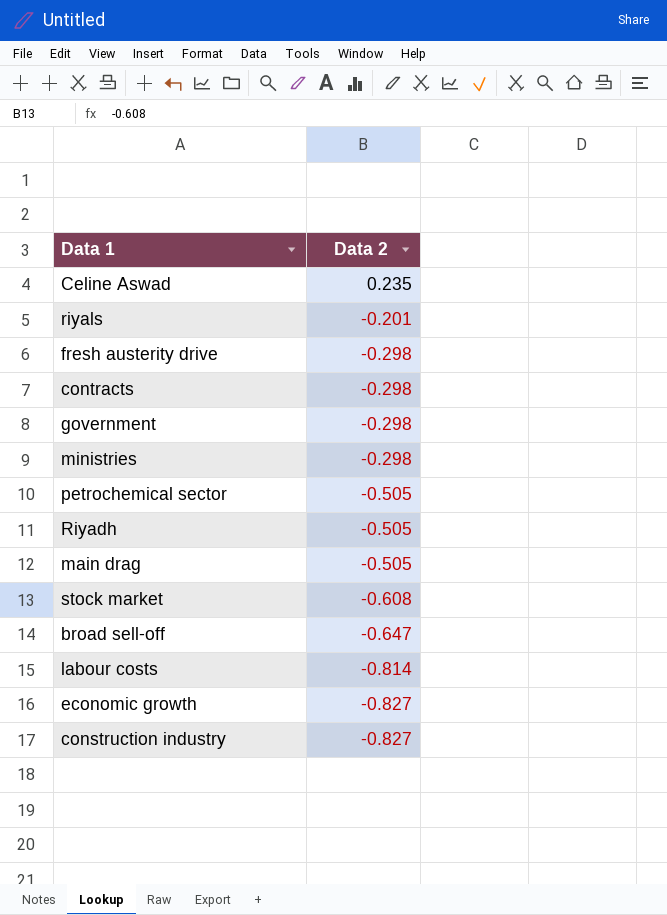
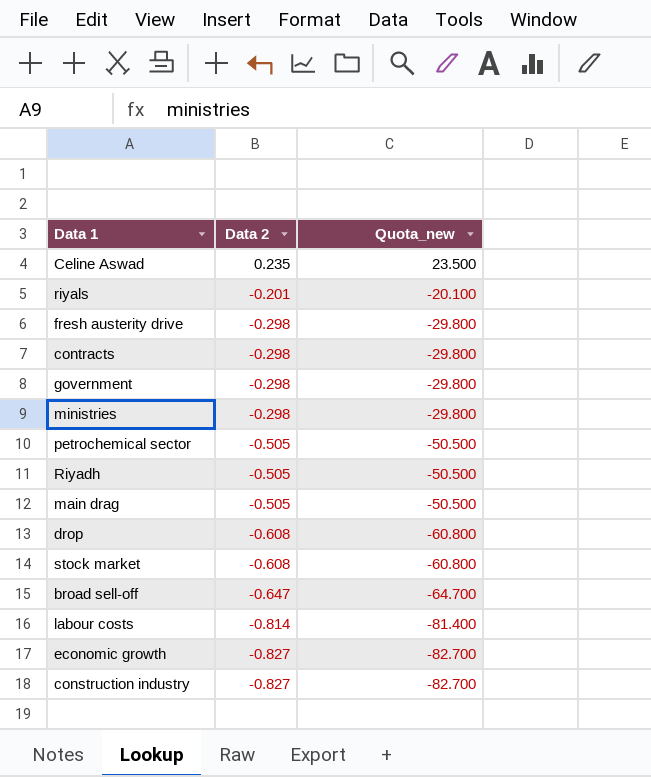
column Quota_new | formula: none -> [Data 2] * 100
row drop: none -> -0.608 | -60.800

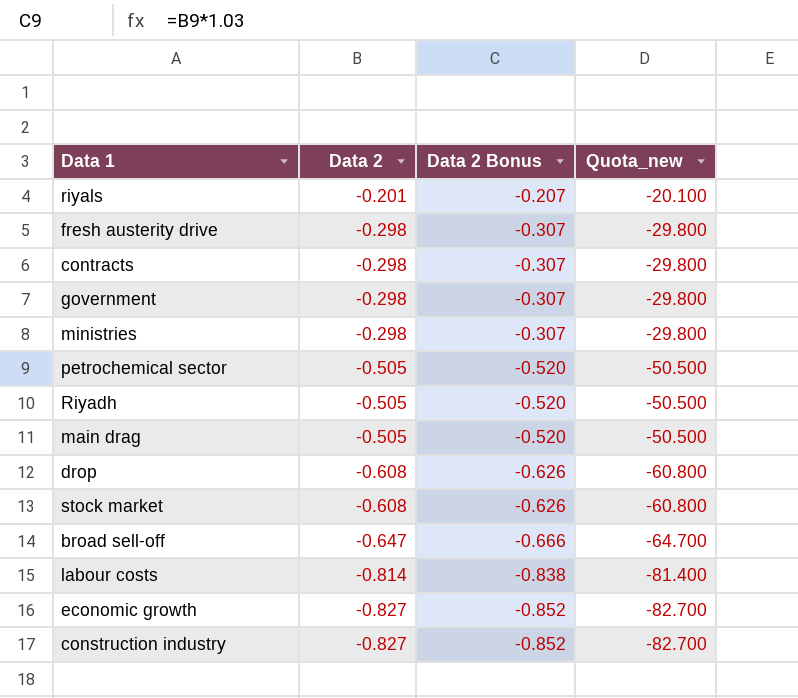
column Data 2 Bonus | formula: none -> [Data 2] * 1.03
row Celine Aswad: 0.235 | 23.500 -> none

